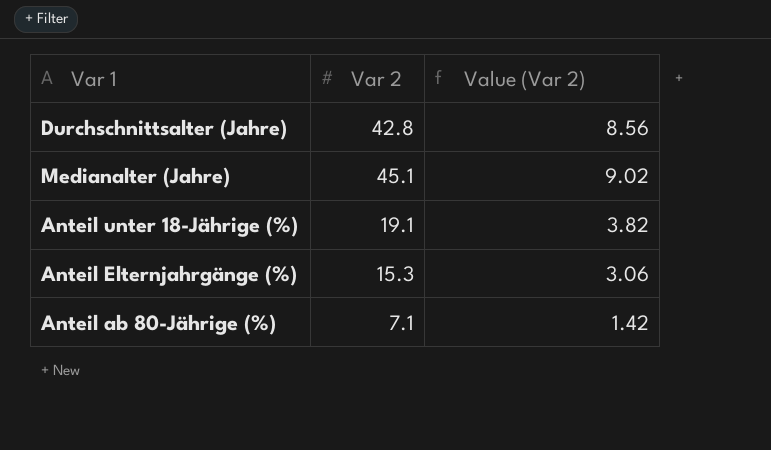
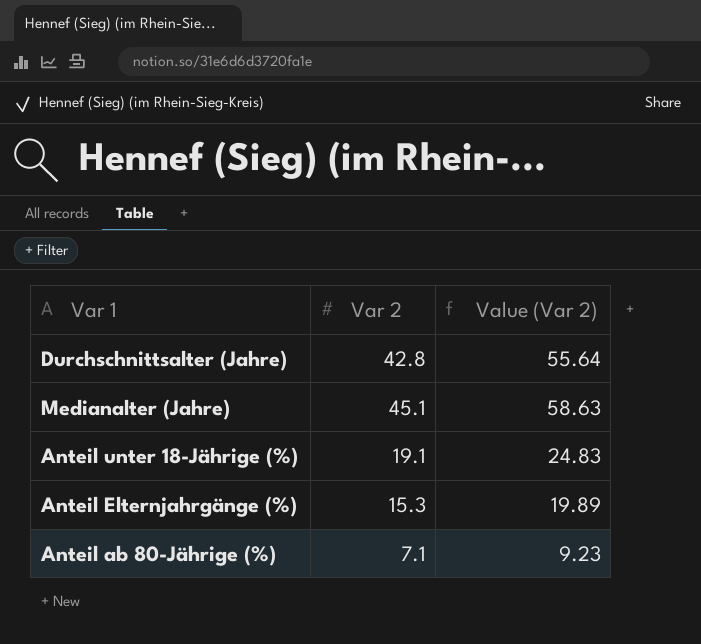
column Value (Var 2) | formula: [Var 2] * 0.2 -> [Var 2] * 1.3

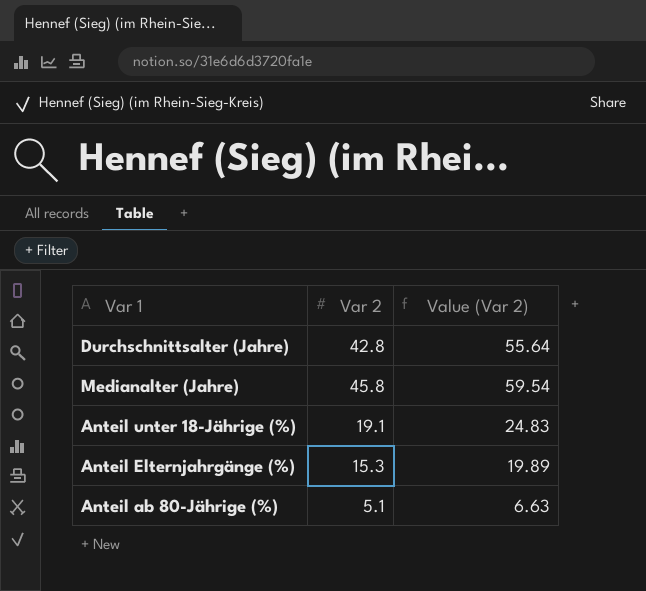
Medianalter (Jahre) | Var 2: 45.1 -> 45.8
Medianalter (Jahre) | Value (Var 2): 58.63 -> 59.54
Anteil ab 80-Jährige (%) | Var 2: 7.1 -> 5.1
Anteil ab 80-Jährige (%) | Value (Var 2): 9.23 -> 6.63

